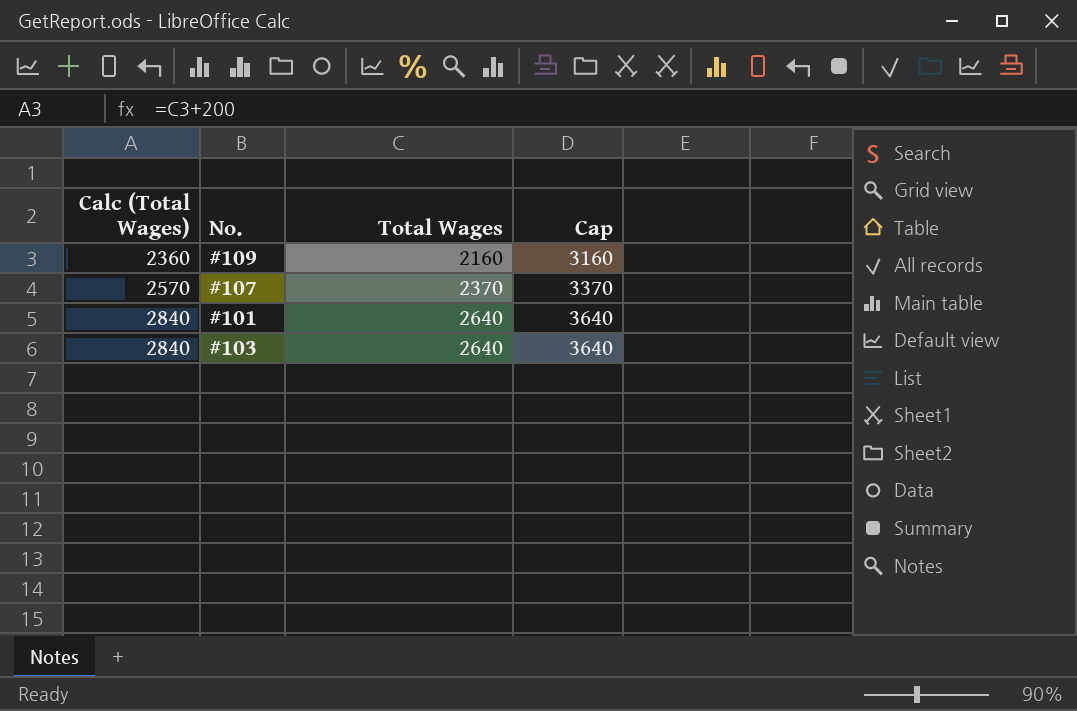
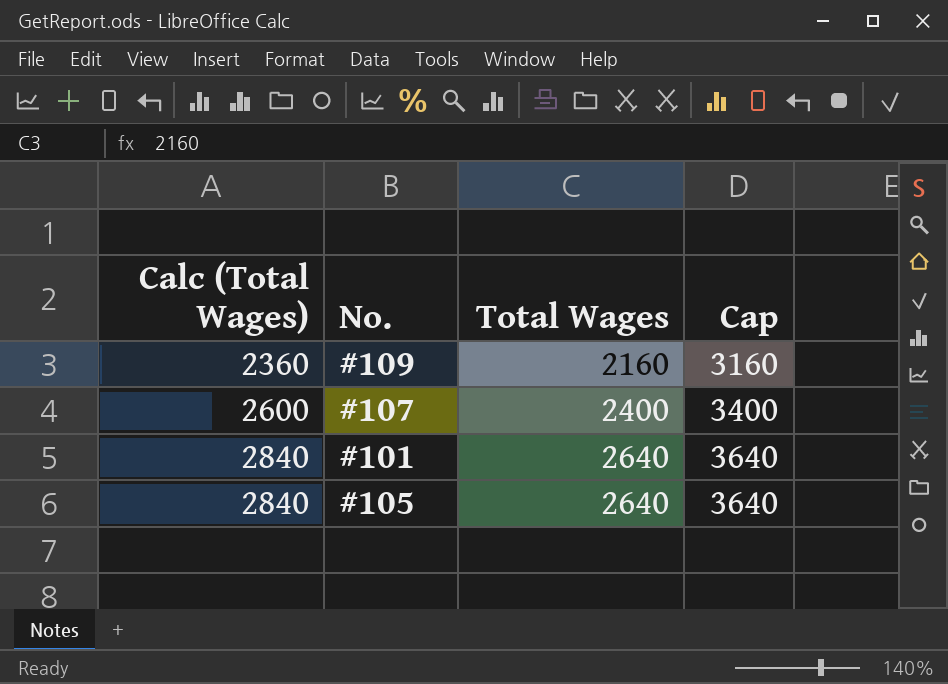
row #103: 2840 | 2640 | 3640 -> none
#107 | Calc (Total Wages): 2570 -> 2600
#107 | Total Wages: 2370 -> 2400
#107 | Cap: 3370 -> 3400
row #105: none -> 2840 | 2640 | 3640

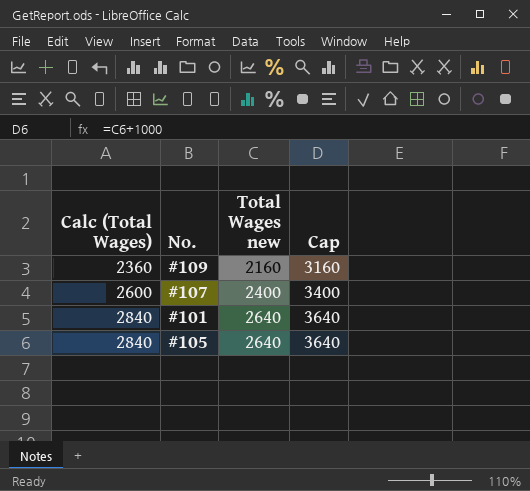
column name: Total Wages -> Total Wages new

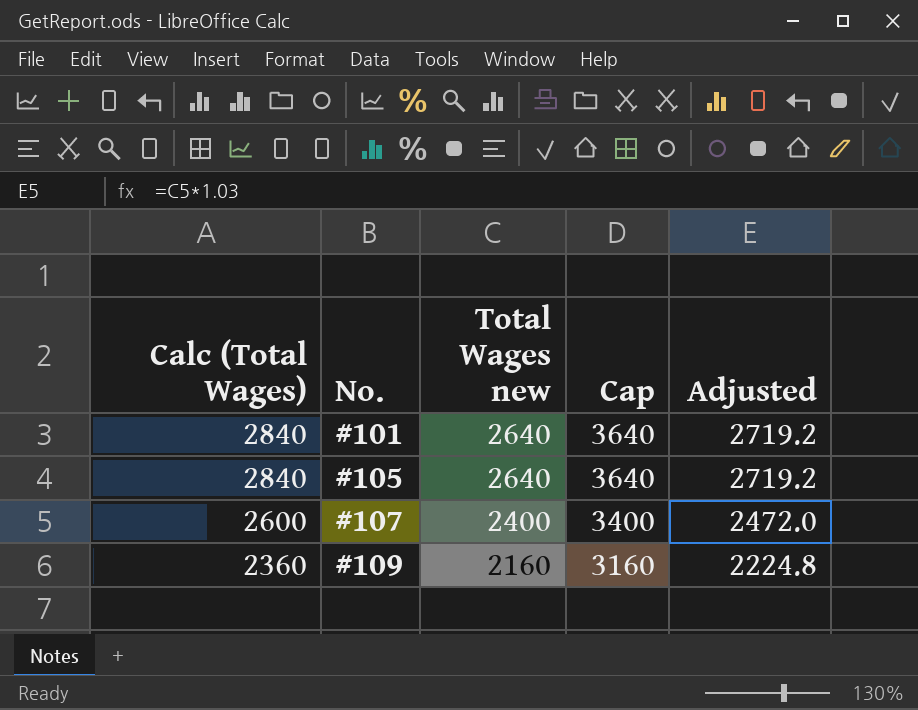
row order: Calc (Total Wages) ascending -> Calc (Total Wages) descending
column Adjusted | formula: none -> [Total Wages new] * 1.03

